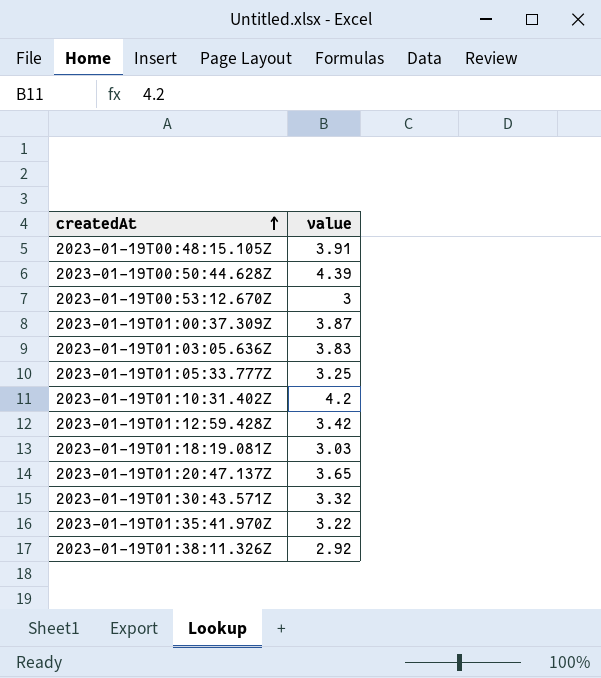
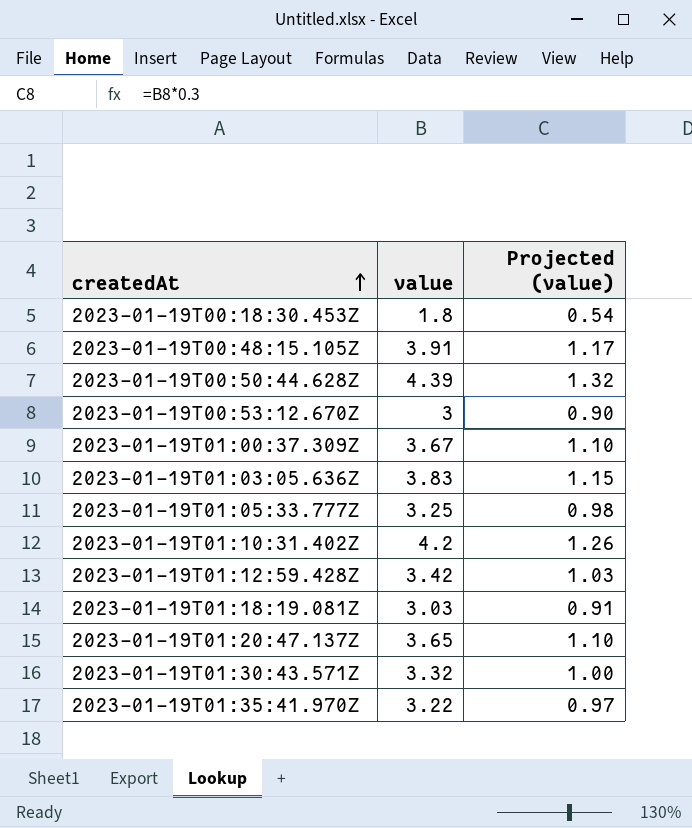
column Projected (value) | formula: none -> [value] * 0.3
row 2023-01-19T01:38:11.326Z: 2.92 -> none
row 2023-01-19T00:18:30.453Z: none -> 1.8 | 0.54
2023-01-19T01:00:37.309Z | value: 3.87 -> 3.67

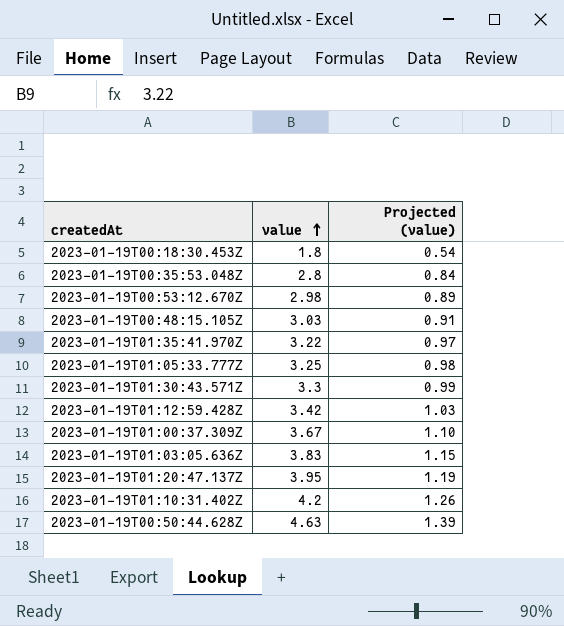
row order: createdAt ascending -> value ascending
row 2023-01-19T01:18:19.081Z: 3.03 | 0.91 -> none
row 2023-01-19T00:35:53.048Z: none -> 2.8 | 0.84
2023-01-19T00:53:12.670Z | value: 3 -> 2.98
2023-01-19T00:53:12.670Z | Projected (value): 0.90 -> 0.89
2023-01-19T00:48:15.105Z | value: 3.91 -> 3.03
2023-01-19T00:48:15.105Z | Projected (value): 1.17 -> 0.91
2023-01-19T01:30:43.571Z | value: 3.32 -> 3.3
2023-01-19T01:30:43.571Z | Projected (value): 1.00 -> 0.99
2023-01-19T01:20:47.137Z | value: 3.65 -> 3.95
2023-01-19T01:20:47.137Z | Projected (value): 1.10 -> 1.19
2023-01-19T00:50:44.628Z | value: 4.39 -> 4.63
2023-01-19T00:50:44.628Z | Projected (value): 1.32 -> 1.39

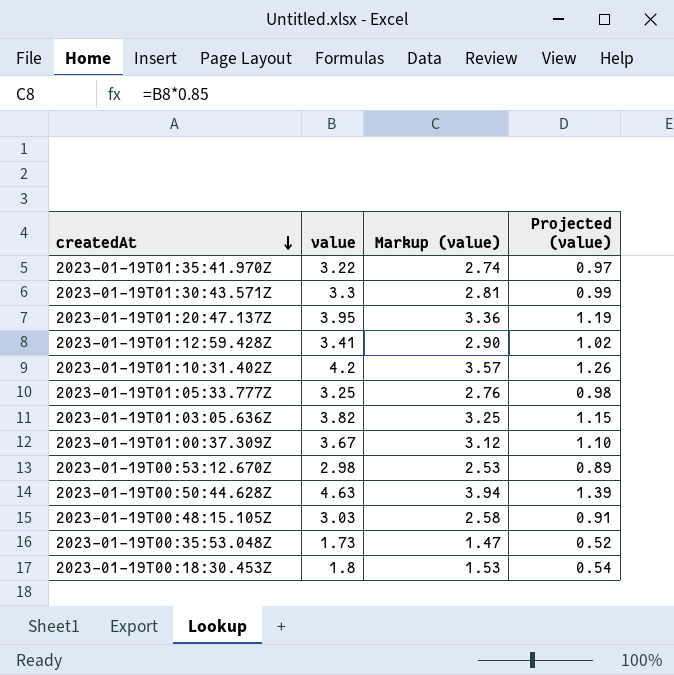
row order: value ascending -> createdAt descending
column Markup (value) | formula: none -> [value] * 0.85
2023-01-19T01:12:59.428Z | value: 3.42 -> 3.41
2023-01-19T01:12:59.428Z | Projected (value): 1.03 -> 1.02
2023-01-19T01:03:05.636Z | value: 3.83 -> 3.82
2023-01-19T00:35:53.048Z | value: 2.8 -> 1.73
2023-01-19T00:35:53.048Z | Projected (value): 0.84 -> 0.52

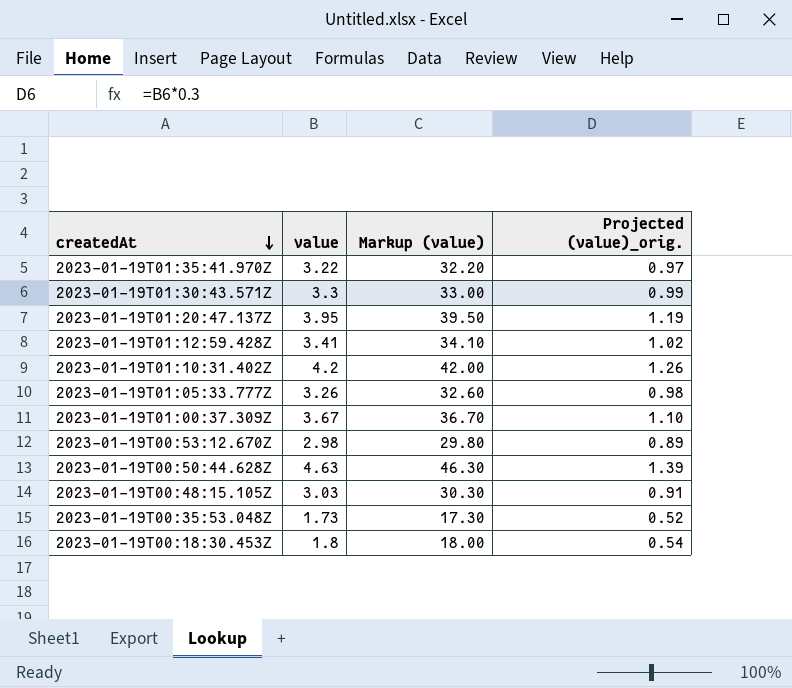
column Markup (value) | formula: [value] * 0.85 -> [value] * 10
column name: Projected (value) -> Projected (value)_orig.
row 2023-01-19T01:03:05.636Z: 3.82 | 3.25 | 1.15 -> none
2023-01-19T01:05:33.777Z | value: 3.25 -> 3.26

